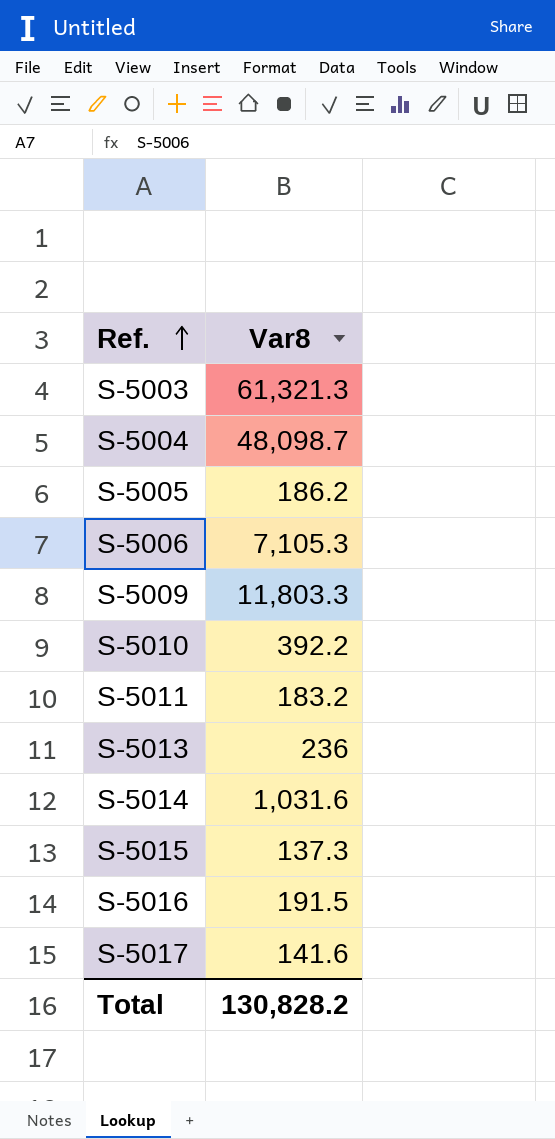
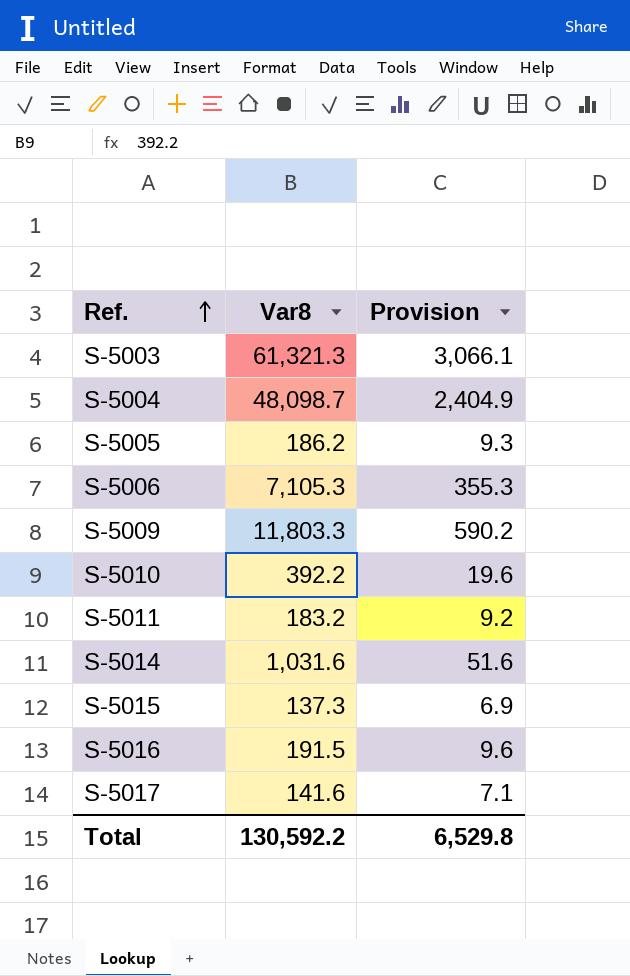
column Provision | formula: none -> [Var8] * 0.05
row S-5013: 236 -> none
Total | Var8: 130,828.2 -> 130,592.2

